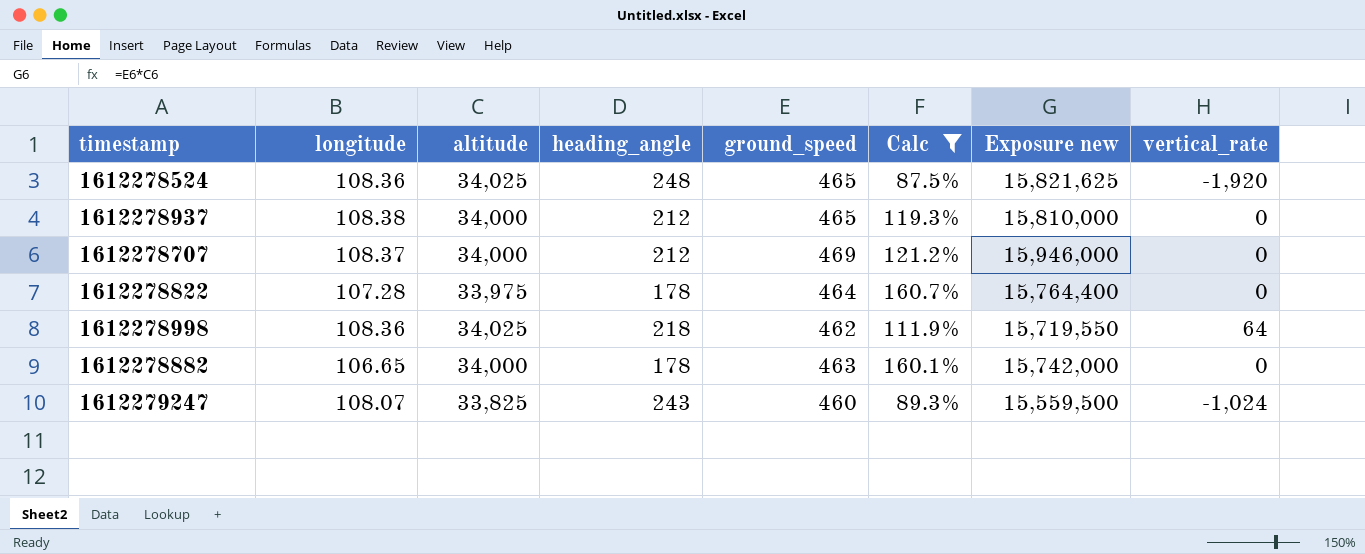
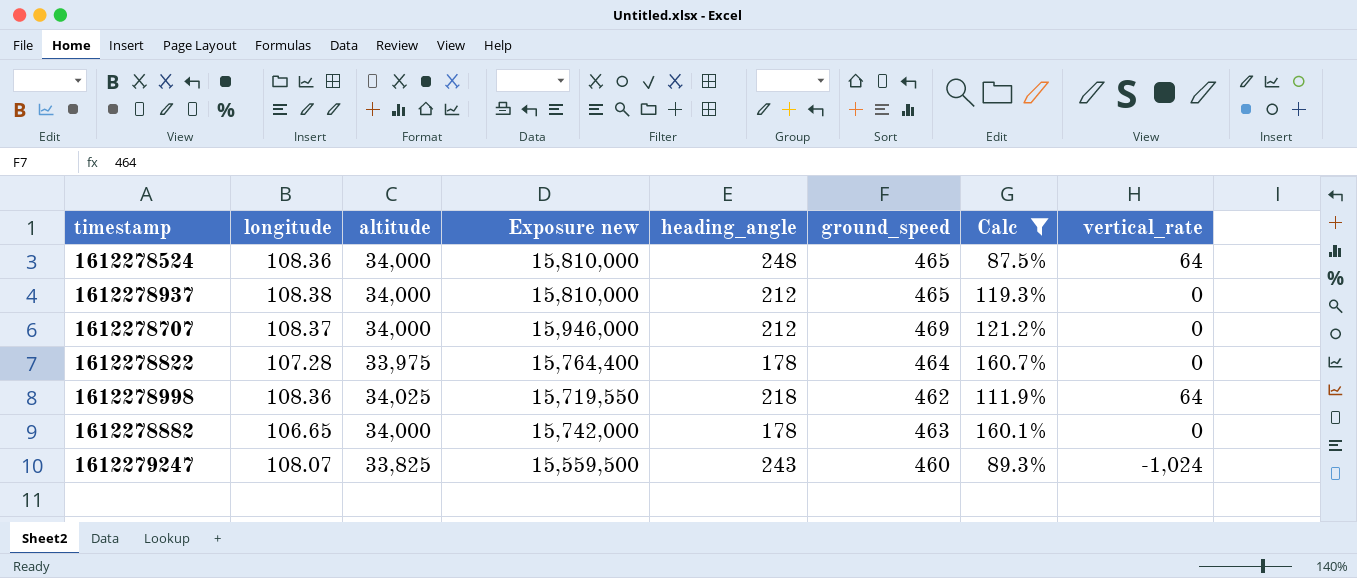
column Exposure new | position: 7 -> 4
1612278524 | altitude: 34,025 -> 34,000
1612278524 | Exposure new: 15,821,625 -> 15,810,000
1612278524 | vertical_rate: -1,920 -> 64

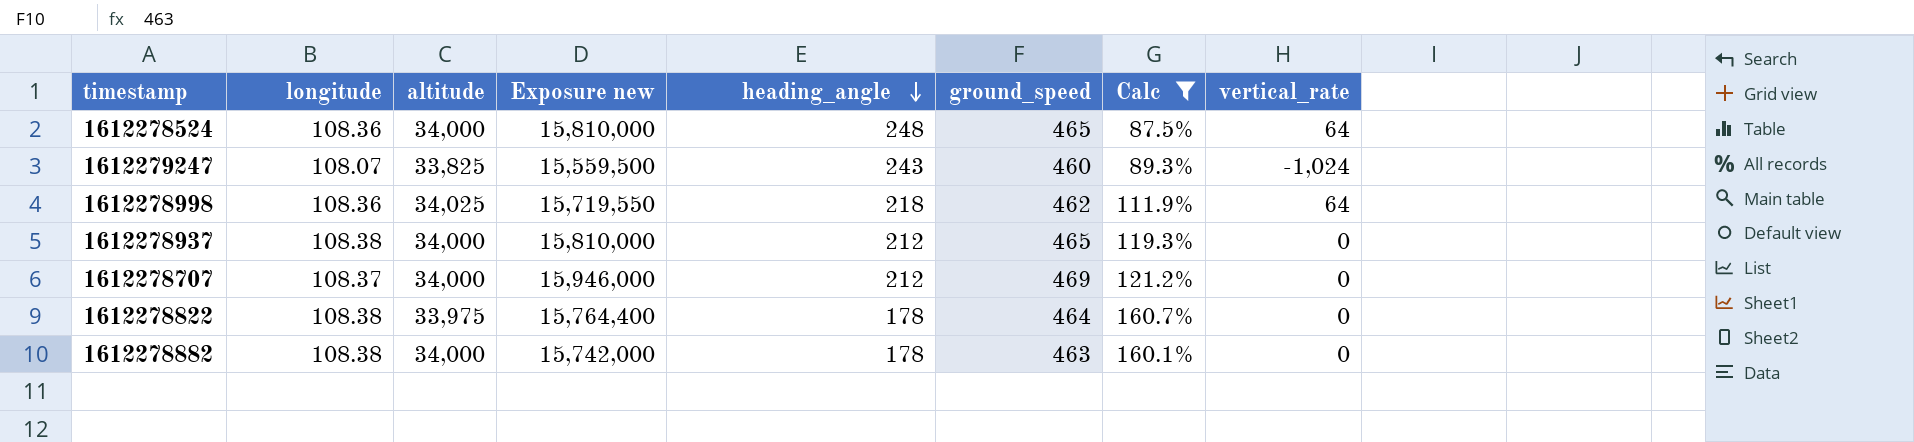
row order: none -> heading_angle descending
1612278822 | longitude: 107.28 -> 108.38
1612278882 | longitude: 106.65 -> 108.38

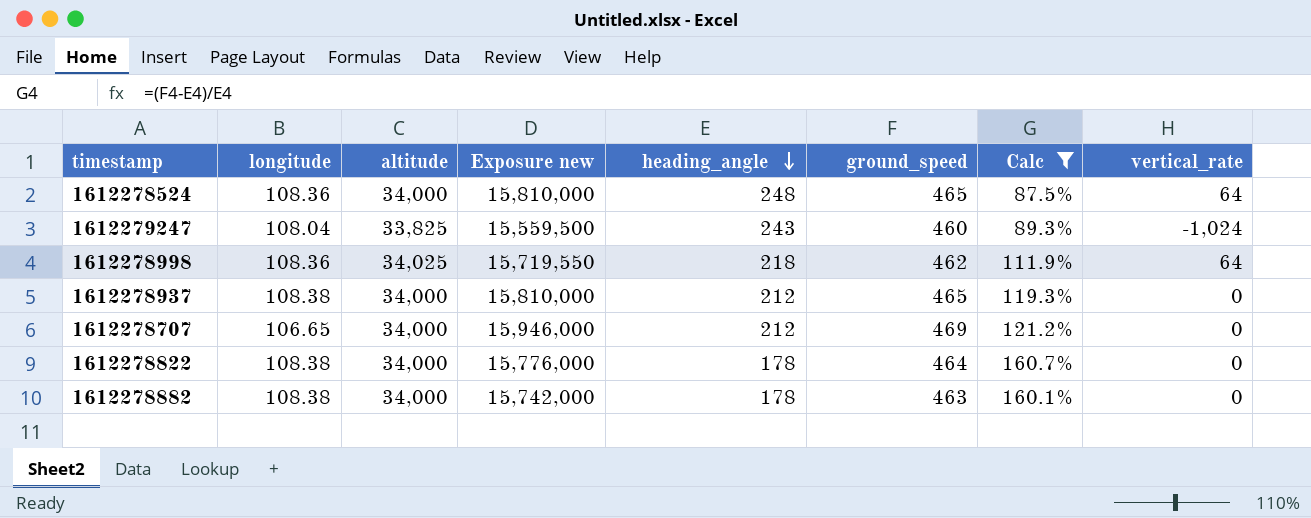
1612279247 | longitude: 108.07 -> 108.04
1612278707 | longitude: 108.37 -> 106.65
1612278822 | altitude: 33,975 -> 34,000
1612278822 | Exposure new: 15,764,400 -> 15,776,000

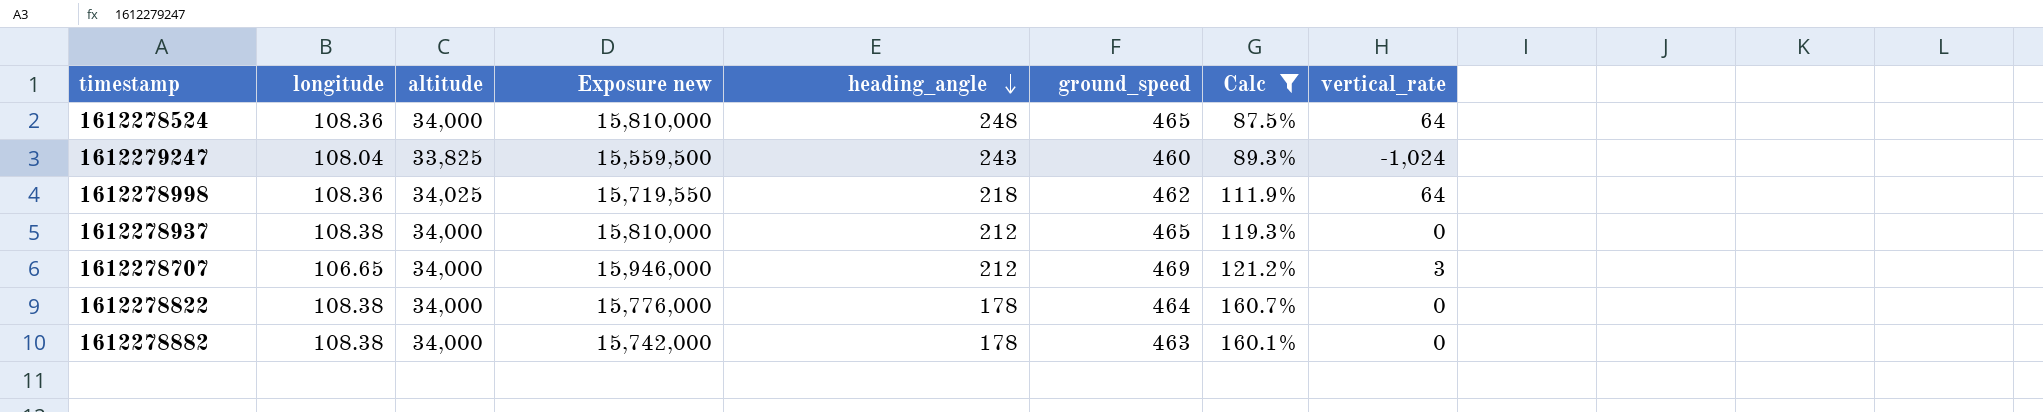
1612278707 | vertical_rate: 0 -> 3

